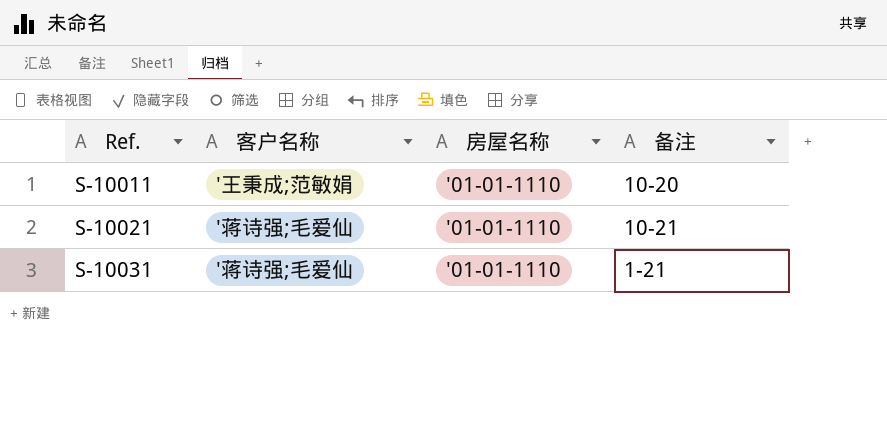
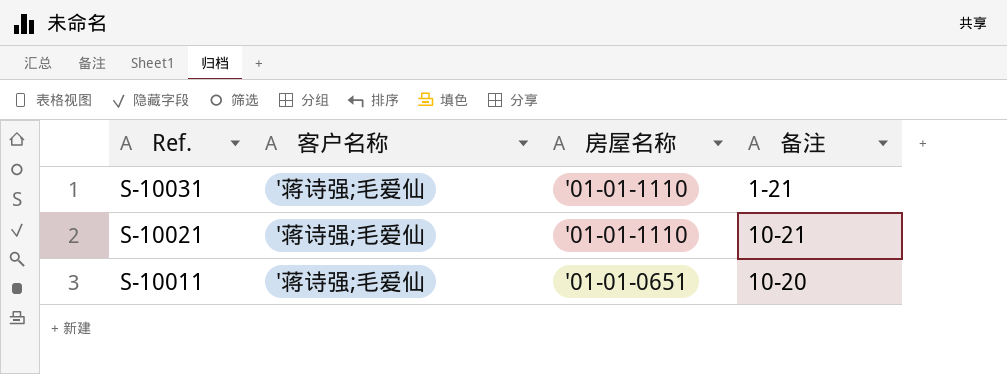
row order: Ref. ascending -> Ref. descending
S-10011 | 客户名称: '王秉成;范敏娟 -> '蒋诗强;毛爱仙
S-10011 | 房屋名称: '01-01-1110 -> '01-01-0651

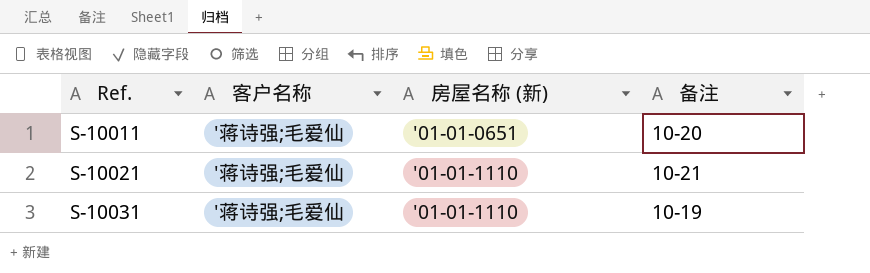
row order: Ref. descending -> Ref. ascending
column name: 房屋名称 -> 房屋名称 (新)
S-10031 | 备注: 1-21 -> 10-19

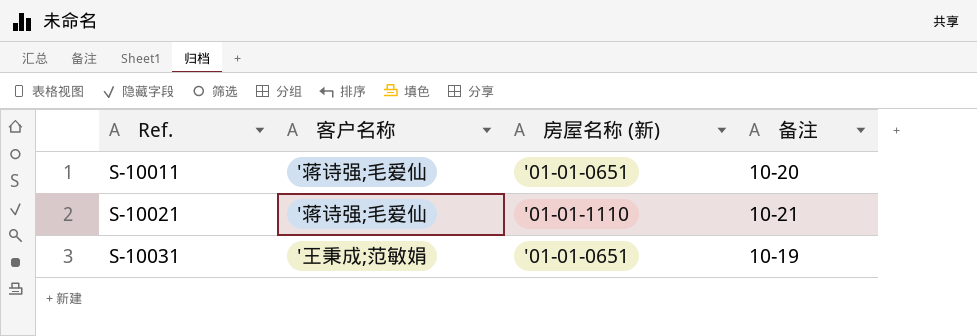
S-10031 | 客户名称: '蒋诗强;毛爱仙 -> '王秉成;范敏娟
S-10031 | 房屋名称 (新): '01-01-1110 -> '01-01-0651

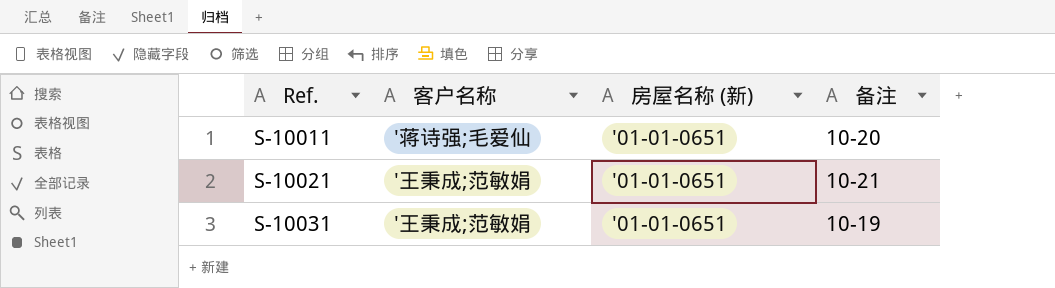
S-10021 | 客户名称: '蒋诗强;毛爱仙 -> '王秉成;范敏娟
S-10021 | 房屋名称 (新): '01-01-1110 -> '01-01-0651

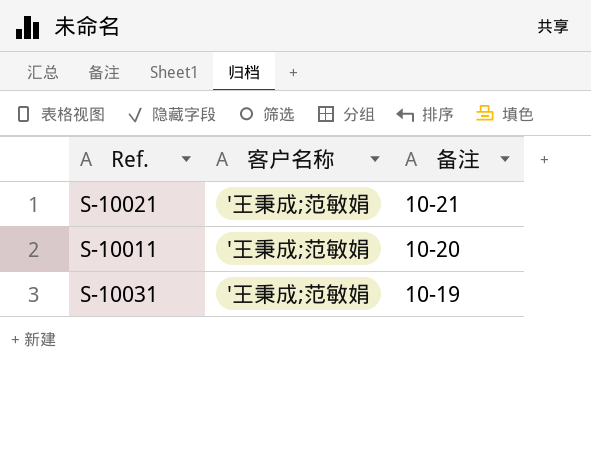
row order: Ref. ascending -> 备注 descending
column 房屋名称 (新) | position: 3 -> none
S-10011 | 客户名称: '蒋诗强;毛爱仙 -> '王秉成;范敏娟

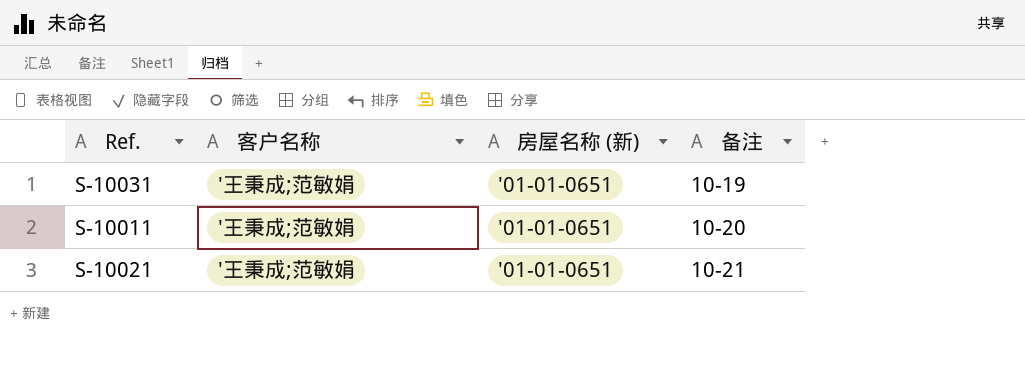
row order: 备注 descending -> 备注 ascending
column 房屋名称 (新) | position: none -> 3

